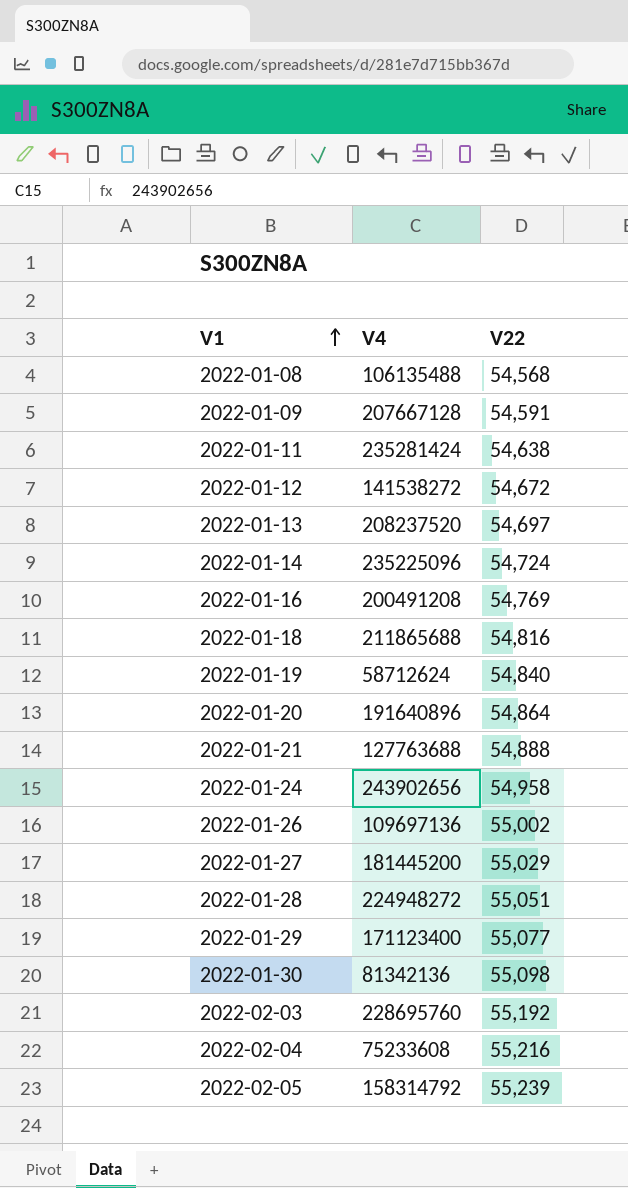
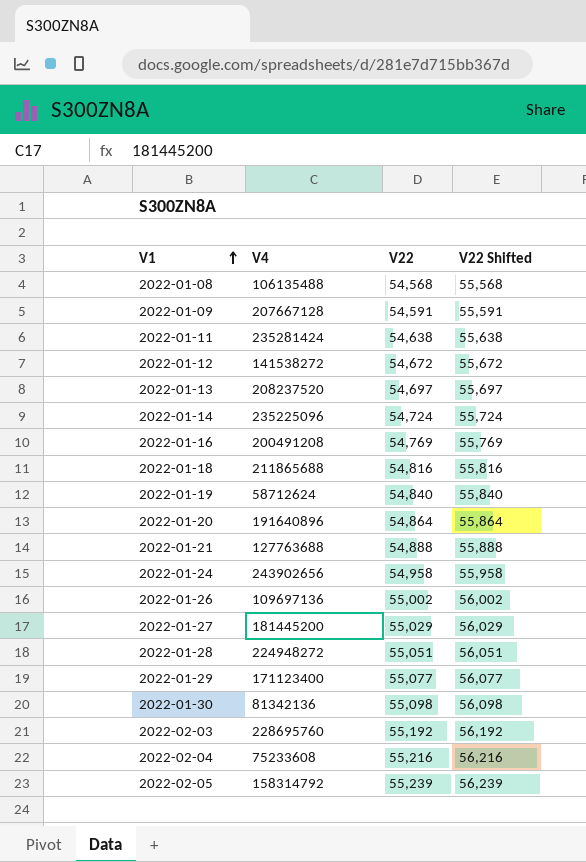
column V22 Shifted | formula: none -> [V22] + 1000

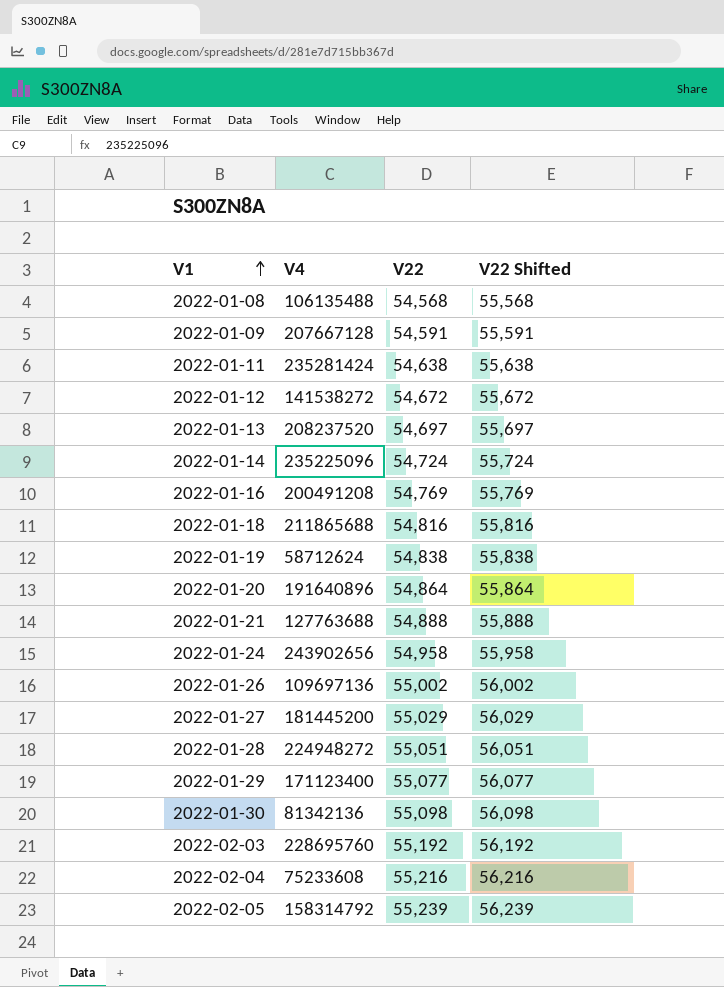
2022-01-19 | V22: 54,840 -> 54,838
2022-01-19 | V22 Shifted: 55,840 -> 55,838

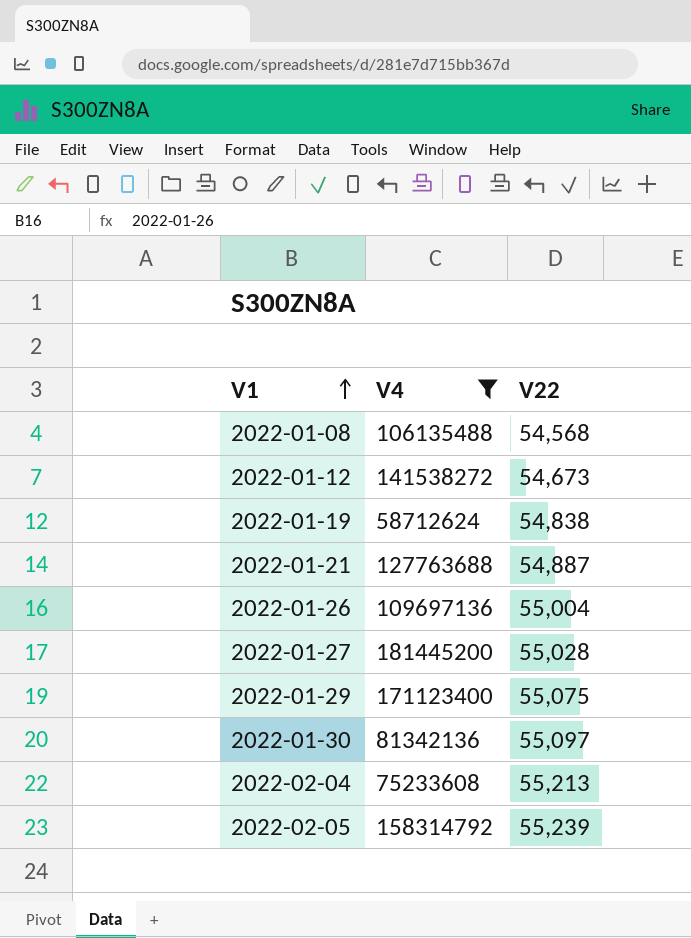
filter: none -> V4 <= 181445200
column V22 Shifted | formula: [V22] + 1000 -> none
2022-01-12 | V22: 54,672 -> 54,673
2022-01-21 | V22: 54,888 -> 54,887
2022-01-26 | V22: 55,002 -> 55,004
2022-01-27 | V22: 55,029 -> 55,028
2022-01-29 | V22: 55,077 -> 55,075
2022-01-30 | V22: 55,098 -> 55,097
2022-02-04 | V22: 55,216 -> 55,213

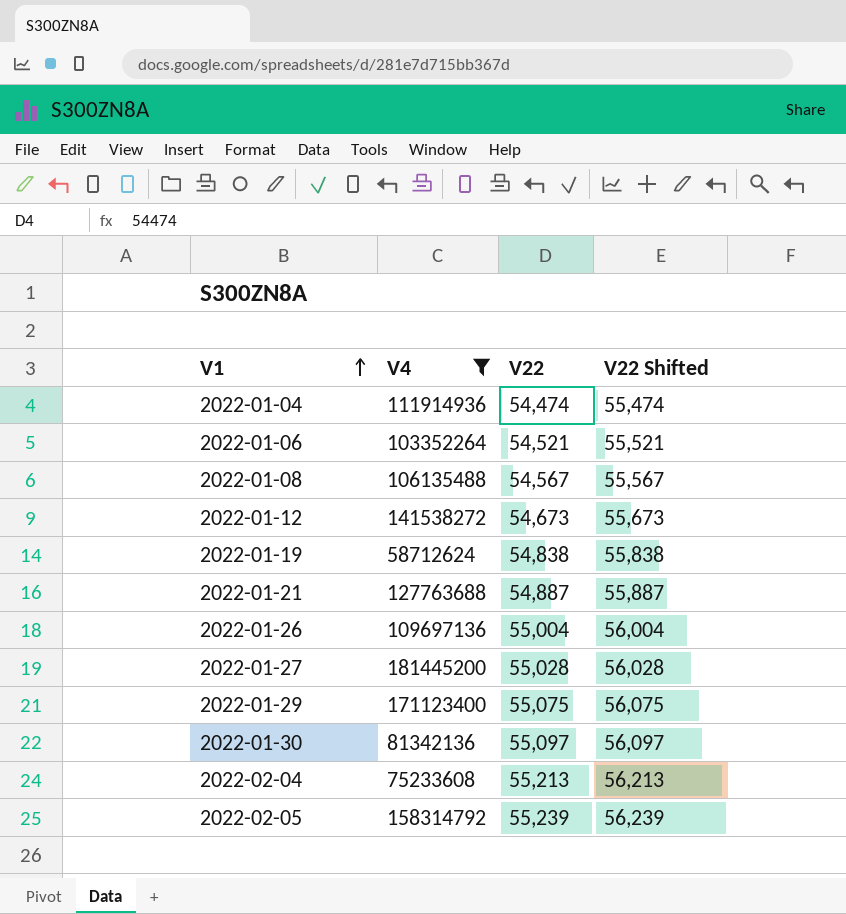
column V22 Shifted | formula: none -> [V22] + 1000
row 2022-01-04: none -> 111914936 | 54,474 | 55,474
row 2022-01-06: none -> 103352264 | 54,521 | 55,521
2022-01-08 | V22: 54,568 -> 54,567

